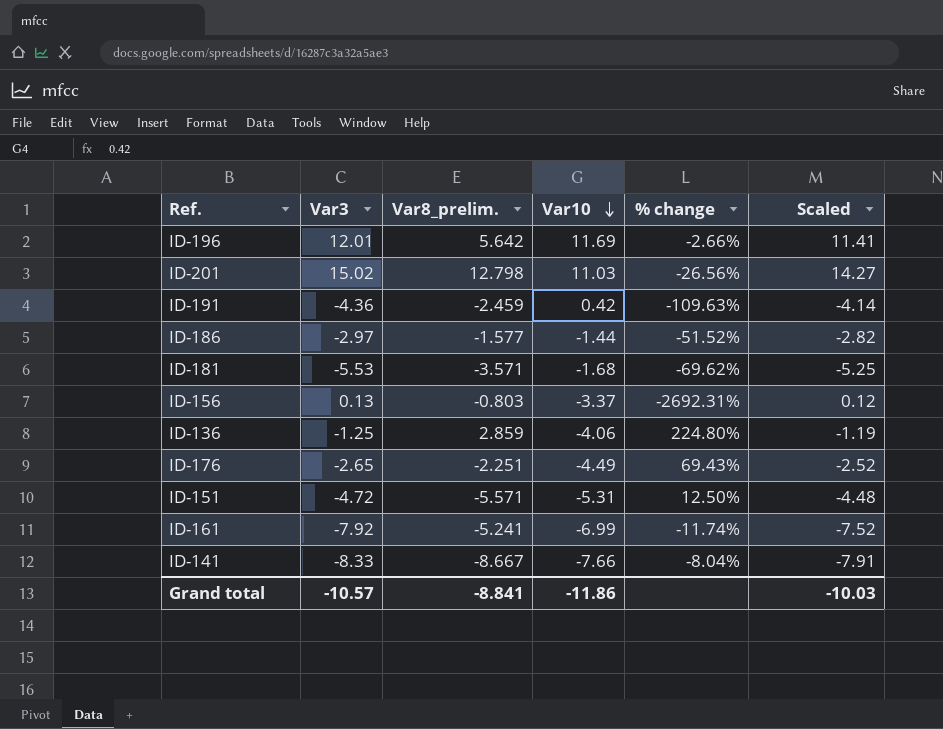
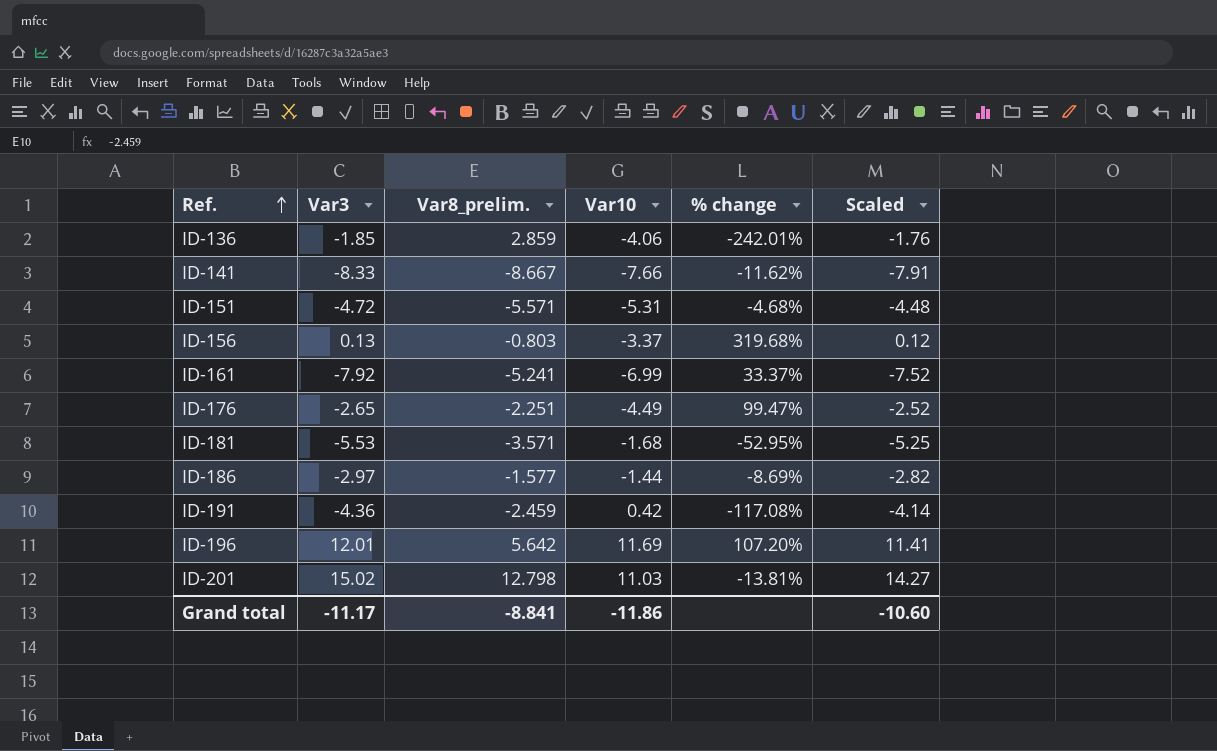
row order: Var10 descending -> Ref. ascending
column % change | formula: ([Var10] - [Var3]) / [Var3] -> ([Var10] - [Var8_prelim.]) / [Var8_prelim.]
ID-136 | Var3: -1.25 -> -1.85
ID-136 | Scaled: -1.19 -> -1.76
Grand total | Var3: -10.57 -> -11.17
Grand total | Scaled: -10.03 -> -10.60

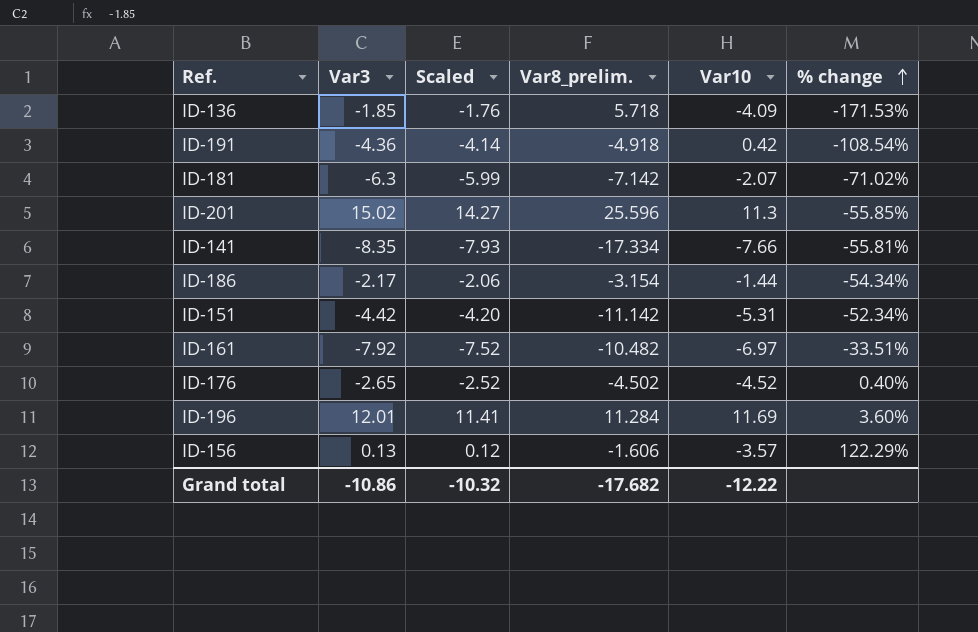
row order: Ref. ascending -> % change ascending
column Scaled | position: 6 -> 3
ID-136 | Var8_prelim.: 2.859 -> 5.718
ID-136 | Var10: -4.06 -> -4.09
ID-136 | % change: -242.01% -> -171.53%
ID-191 | Var8_prelim.: -2.459 -> -4.918
ID-191 | % change: -117.08% -> -108.54%
ID-181 | Var3: -5.53 -> -6.3
ID-181 | Scaled: -5.25 -> -5.99
ID-181 | Var8_prelim.: -3.571 -> -7.142
ID-181 | Var10: -1.68 -> -2.07
ID-181 | % change: -52.95% -> -71.02%
ID-201 | Var8_prelim.: 12.798 -> 25.596
ID-201 | Var10: 11.03 -> 11.3
ID-201 | % change: -13.81% -> -55.85%
ID-141 | Var3: -8.33 -> -8.35
ID-141 | Scaled: -7.91 -> -7.93
ID-141 | Var8_prelim.: -8.667 -> -17.334
ID-141 | % change: -11.62% -> -55.81%
ID-186 | Var3: -2.97 -> -2.17
ID-186 | Scaled: -2.82 -> -2.06
ID-186 | Var8_prelim.: -1.577 -> -3.154
ID-186 | % change: -8.69% -> -54.34%
ID-151 | Var3: -4.72 -> -4.42
ID-151 | Scaled: -4.48 -> -4.20
ID-151 | Var8_prelim.: -5.571 -> -11.142
ID-151 | % change: -4.68% -> -52.34%
ID-161 | Var8_prelim.: -5.241 -> -10.482
ID-161 | Var10: -6.99 -> -6.97
ID-161 | % change: 33.37% -> -33.51%
ID-176 | Var8_prelim.: -2.251 -> -4.502
ID-176 | Var10: -4.49 -> -4.52
ID-176 | % change: 99.47% -> 0.40%
ID-196 | Var8_prelim.: 5.642 -> 11.284
ID-196 | % change: 107.20% -> 3.60%
ID-156 | Var8_prelim.: -0.803 -> -1.606
ID-156 | Var10: -3.37 -> -3.57
ID-156 | % change: 319.68% -> 122.29%
Grand total | Var3: -11.17 -> -10.86
Grand total | Scaled: -10.60 -> -10.32
Grand total | Var8_prelim.: -8.841 -> -17.682
Grand total | Var10: -11.86 -> -12.22

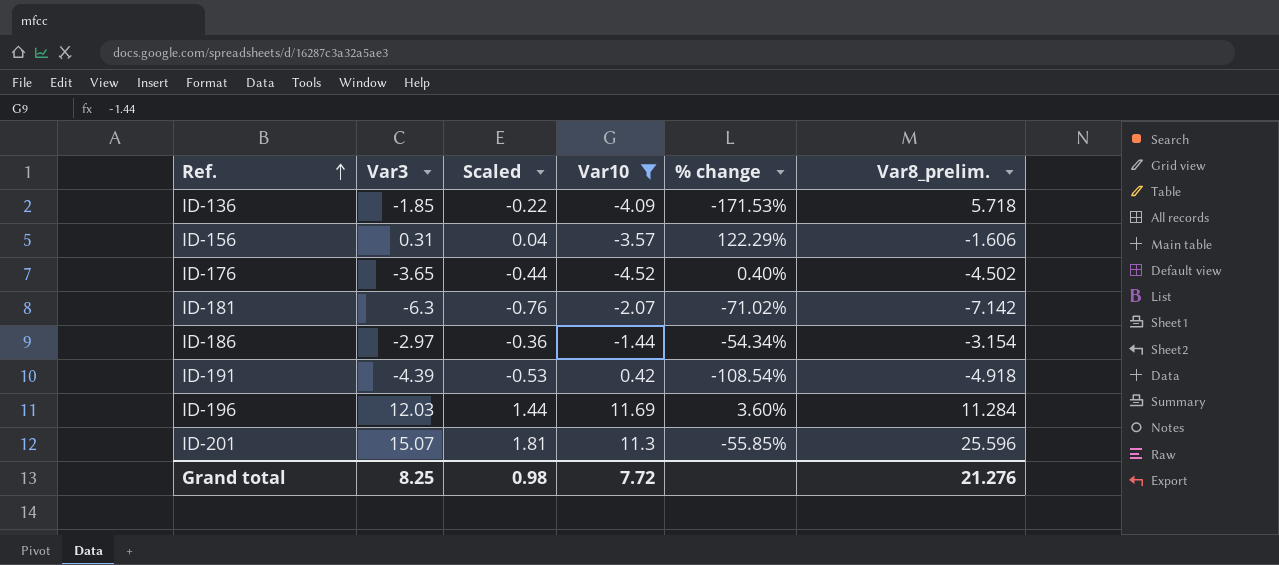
filter: none -> Var10 >= -4.52
row order: % change ascending -> Ref. ascending
column Scaled | formula: [Var3] * 0.95 -> [Var3] * 0.12
column Var8_prelim. | position: 4 -> 6
ID-156 | Var3: 0.13 -> 0.31
ID-176 | Var3: -2.65 -> -3.65
ID-186 | Var3: -2.17 -> -2.97
ID-191 | Var3: -4.36 -> -4.39
ID-196 | Var3: 12.01 -> 12.03
ID-201 | Var3: 15.02 -> 15.07
Grand total | Var3: -10.86 -> 8.25
Grand total | Scaled: -10.32 -> 0.98
Grand total | Var10: -12.22 -> 7.72
Grand total | Var8_prelim.: -17.682 -> 21.276

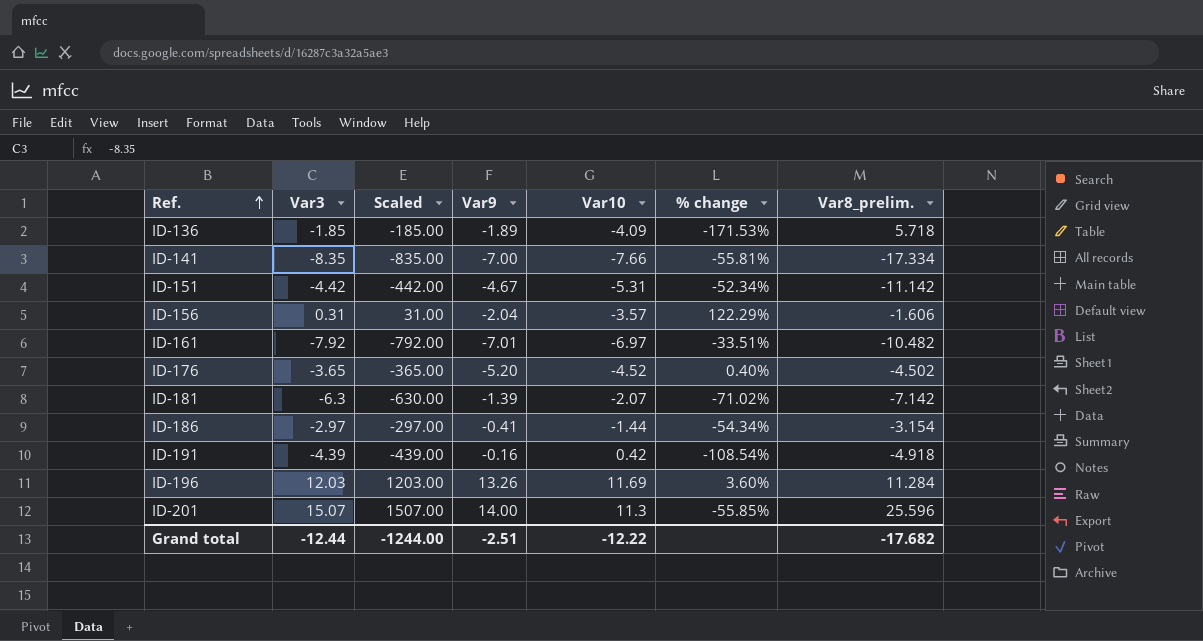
filter: Var10 >= -4.52 -> none
column Scaled | formula: [Var3] * 0.12 -> [Var3] * 100
column Var9 | position: none -> 4
Grand total | Var3: 8.25 -> -12.44
Grand total | Scaled: 0.98 -> -1244.00
Grand total | Var10: 7.72 -> -12.22
Grand total | Var8_prelim.: 21.276 -> -17.682

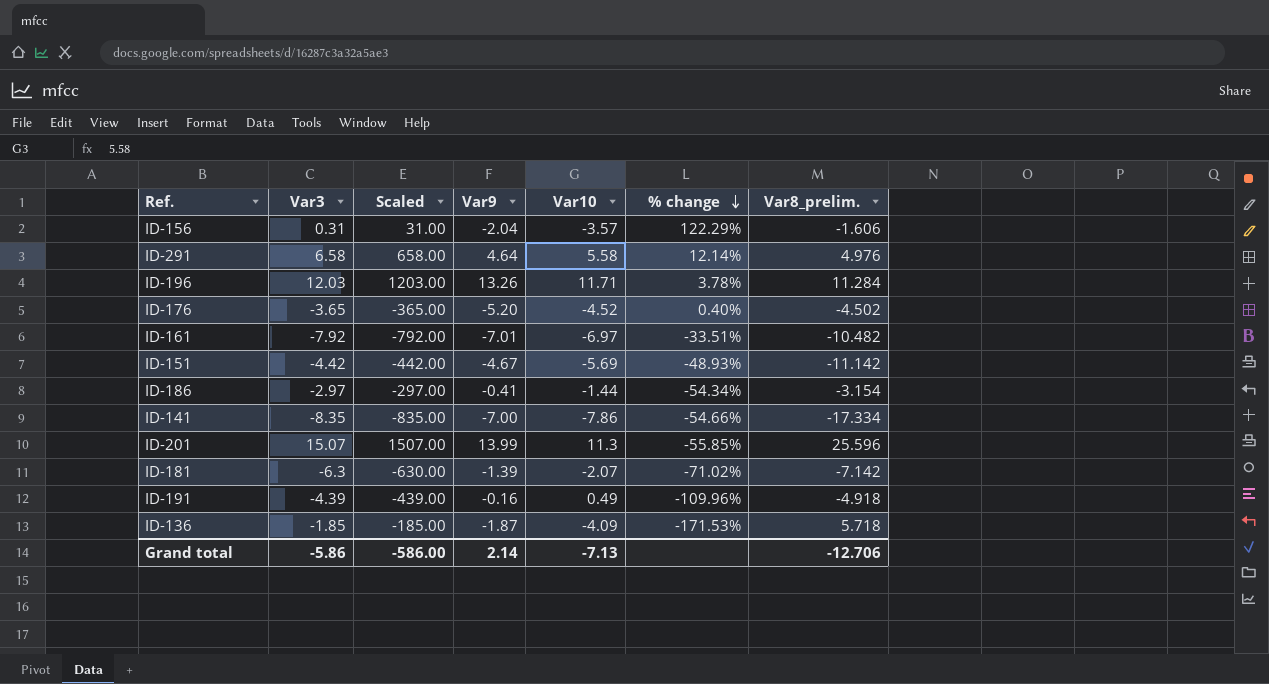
row order: Ref. ascending -> % change descending
row ID-291: none -> 6.58 | 658.00 | 4.64 | 5.58 | 12.14% | 4.976
ID-196 | Var10: 11.69 -> 11.71
ID-196 | % change: 3.60% -> 3.78%
ID-151 | Var10: -5.31 -> -5.69
ID-151 | % change: -52.34% -> -48.93%
ID-141 | Var10: -7.66 -> -7.86
ID-141 | % change: -55.81% -> -54.66%
ID-201 | Var9: 14.00 -> 13.99
ID-191 | Var10: 0.42 -> 0.49
ID-191 | % change: -108.54% -> -109.96%
ID-136 | Var9: -1.89 -> -1.87
Grand total | Var3: -12.44 -> -5.86
Grand total | Scaled: -1244.00 -> -586.00
Grand total | Var9: -2.51 -> 2.14
Grand total | Var10: -12.22 -> -7.13
Grand total | Var8_prelim.: -17.682 -> -12.706

